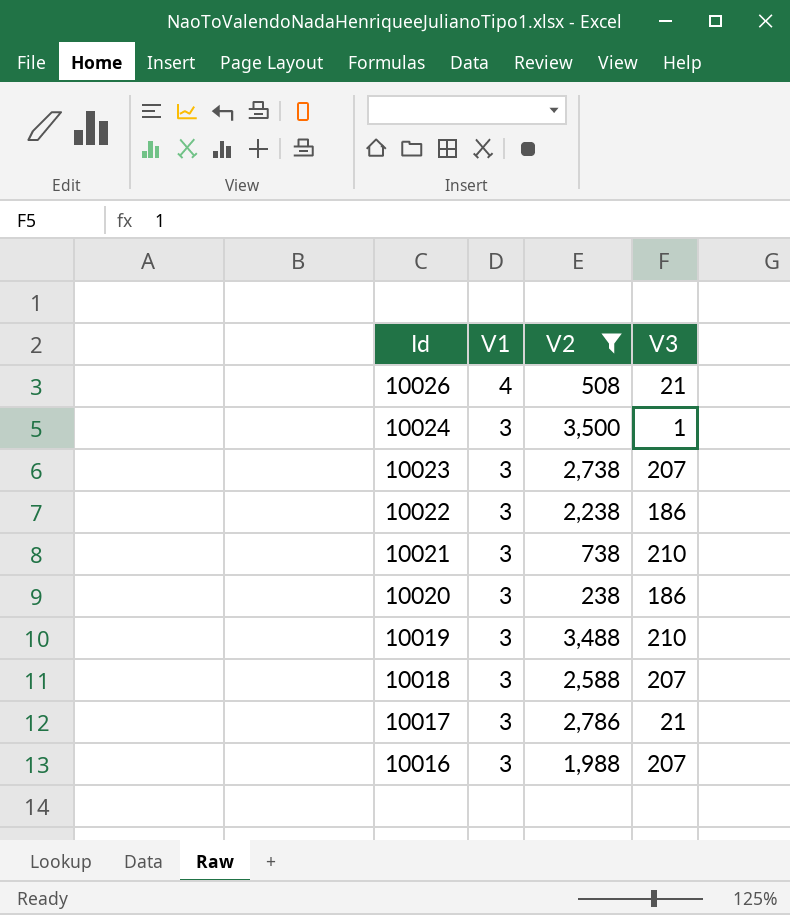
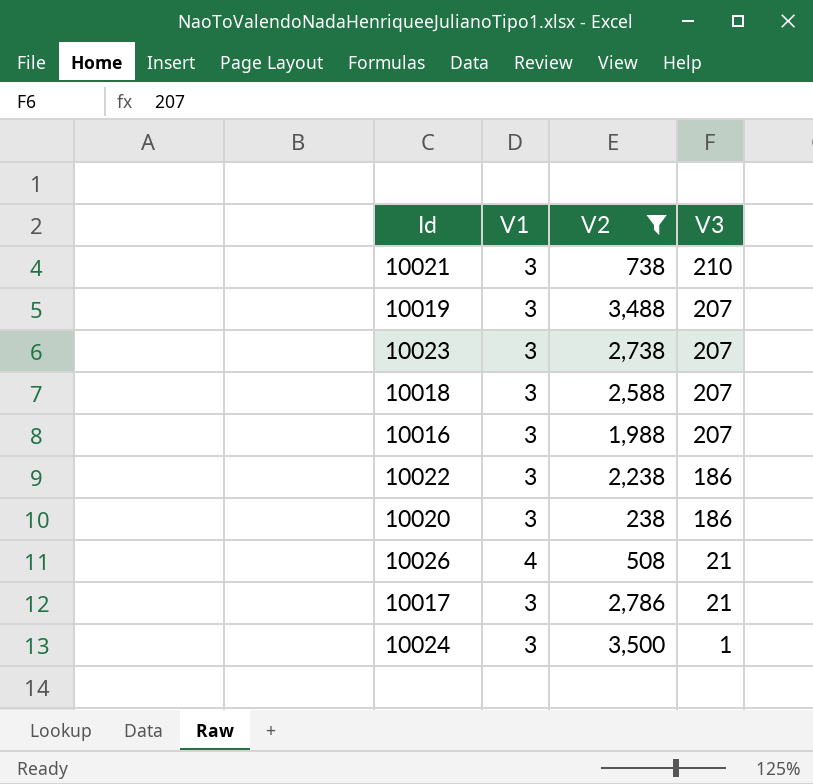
row order: Id descending -> V3 descending
10019 | V3: 210 -> 207

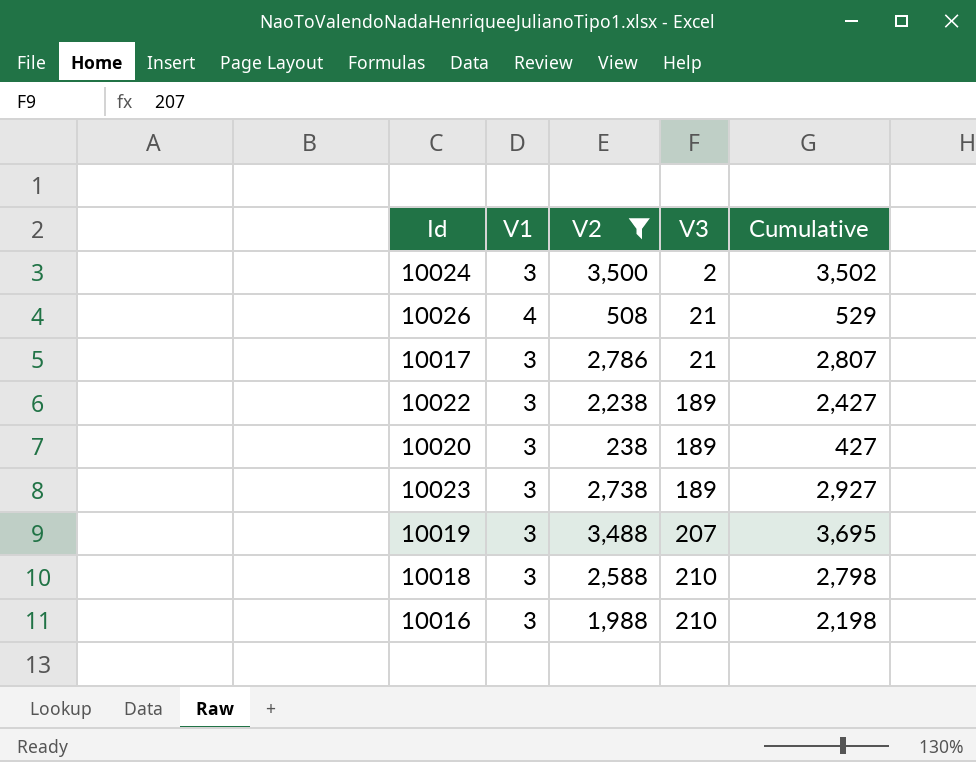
row order: V3 descending -> V3 ascending
column Cumulative | formula: none -> [V2] + [V3]
row 10021: 3 | 738 | 210 -> none
10024 | V3: 1 -> 2
10022 | V3: 186 -> 189
10020 | V3: 186 -> 189
10023 | V3: 207 -> 189
10018 | V3: 207 -> 210
10016 | V3: 207 -> 210

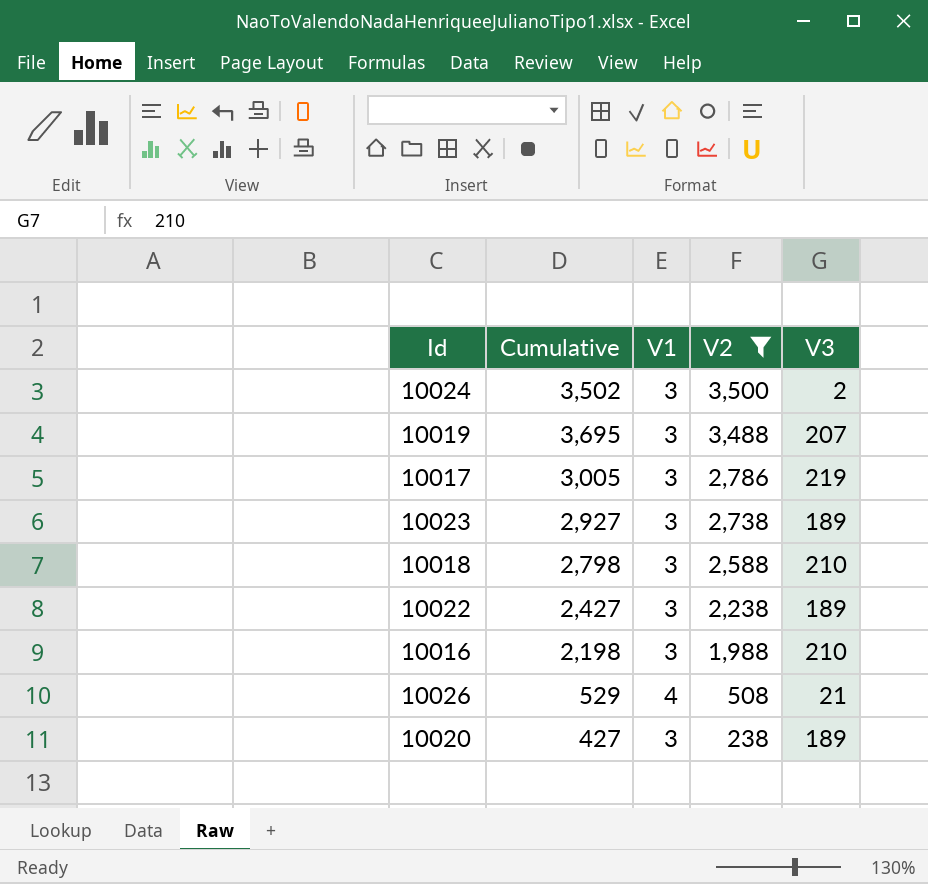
row order: V3 ascending -> V2 descending
column Cumulative | position: 5 -> 2
10017 | Cumulative: 2,807 -> 3,005
10017 | V3: 21 -> 219

